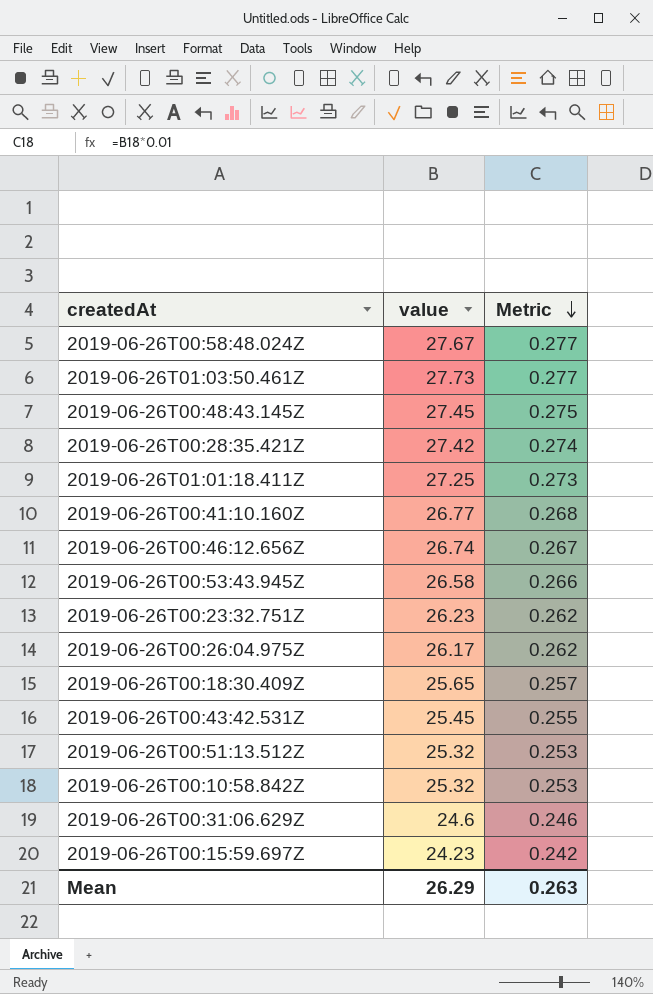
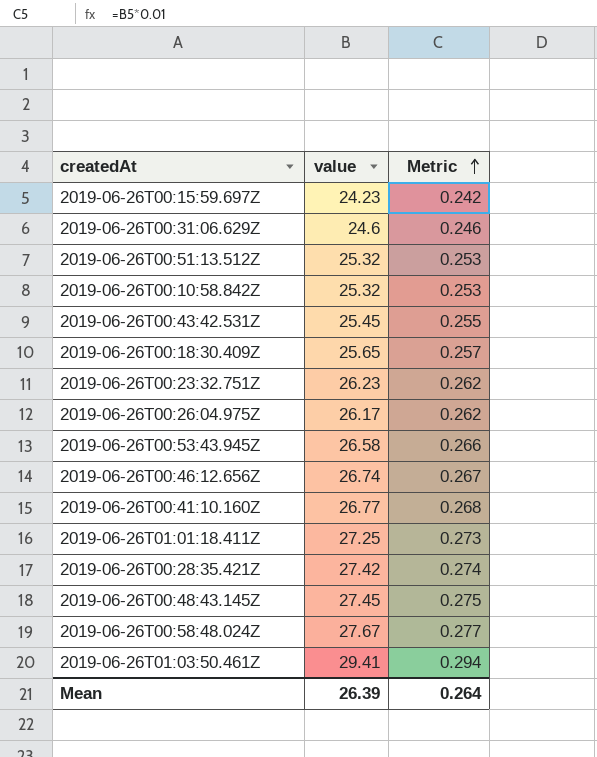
row order: Metric descending -> Metric ascending
2019-06-26T01:03:50.461Z | value: 27.73 -> 29.41
2019-06-26T01:03:50.461Z | Metric: 0.277 -> 0.294
Mean | value: 26.29 -> 26.39
Mean | Metric: 0.263 -> 0.264

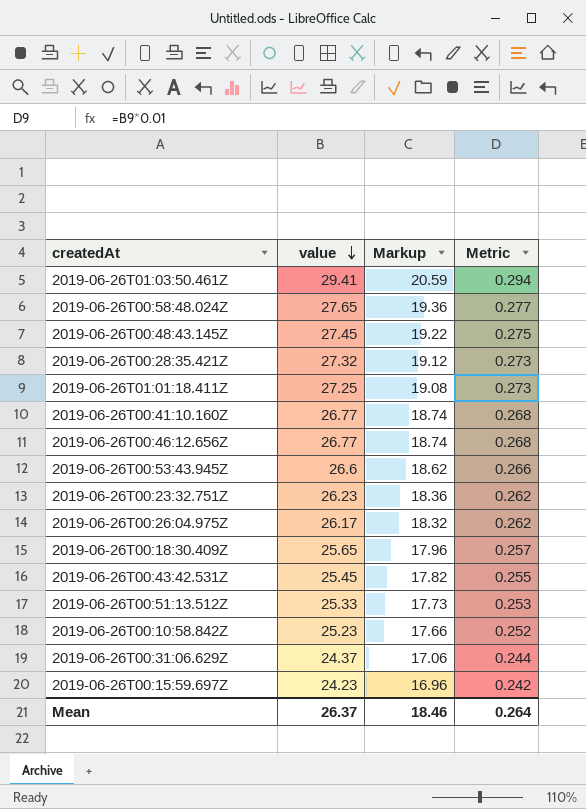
row order: Metric ascending -> value descending
column Markup | formula: none -> [value] * 0.7
2019-06-26T00:58:48.024Z | value: 27.67 -> 27.65
2019-06-26T00:28:35.421Z | value: 27.42 -> 27.32
2019-06-26T00:28:35.421Z | Metric: 0.274 -> 0.273
2019-06-26T00:46:12.656Z | value: 26.74 -> 26.77
2019-06-26T00:46:12.656Z | Metric: 0.267 -> 0.268
2019-06-26T00:53:43.945Z | value: 26.58 -> 26.6
2019-06-26T00:51:13.512Z | value: 25.32 -> 25.33
2019-06-26T00:10:58.842Z | value: 25.32 -> 25.23
2019-06-26T00:10:58.842Z | Metric: 0.253 -> 0.252
2019-06-26T00:31:06.629Z | value: 24.6 -> 24.37
2019-06-26T00:31:06.629Z | Metric: 0.246 -> 0.244
Mean | value: 26.39 -> 26.37

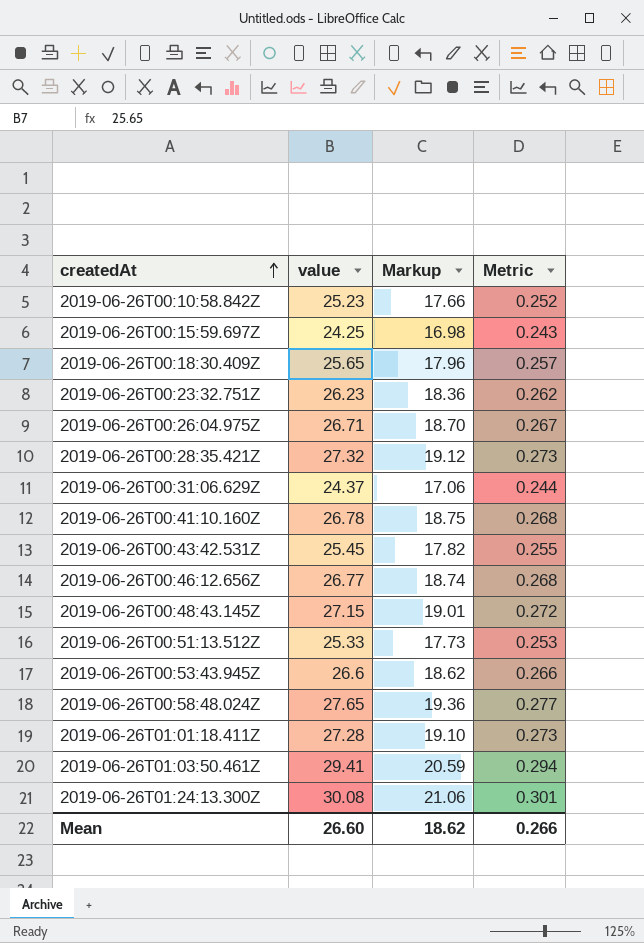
row order: value descending -> createdAt ascending
2019-06-26T00:15:59.697Z | value: 24.23 -> 24.25
2019-06-26T00:15:59.697Z | Markup: 16.96 -> 16.98
2019-06-26T00:15:59.697Z | Metric: 0.242 -> 0.243
2019-06-26T00:26:04.975Z | value: 26.17 -> 26.71
2019-06-26T00:26:04.975Z | Markup: 18.32 -> 18.70
2019-06-26T00:26:04.975Z | Metric: 0.262 -> 0.267
2019-06-26T00:41:10.160Z | value: 26.77 -> 26.78
2019-06-26T00:41:10.160Z | Markup: 18.74 -> 18.75
2019-06-26T00:48:43.145Z | value: 27.45 -> 27.15
2019-06-26T00:48:43.145Z | Markup: 19.22 -> 19.01
2019-06-26T00:48:43.145Z | Metric: 0.275 -> 0.272
2019-06-26T01:01:18.411Z | value: 27.25 -> 27.28
2019-06-26T01:01:18.411Z | Markup: 19.08 -> 19.10
row 2019-06-26T01:24:13.300Z: none -> 30.08 | 21.06 | 0.301
Mean | value: 26.37 -> 26.60
Mean | Markup: 18.46 -> 18.62
Mean | Metric: 0.264 -> 0.266

